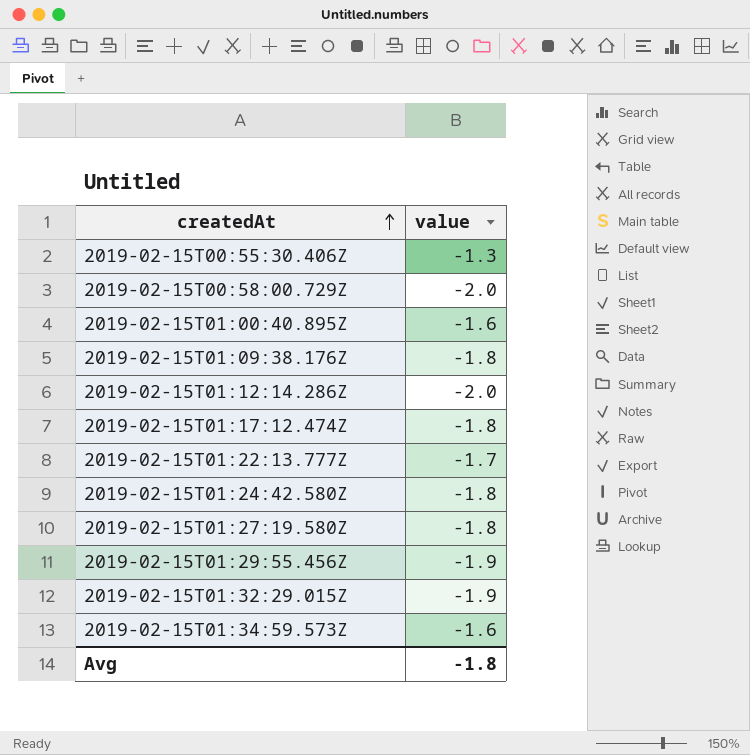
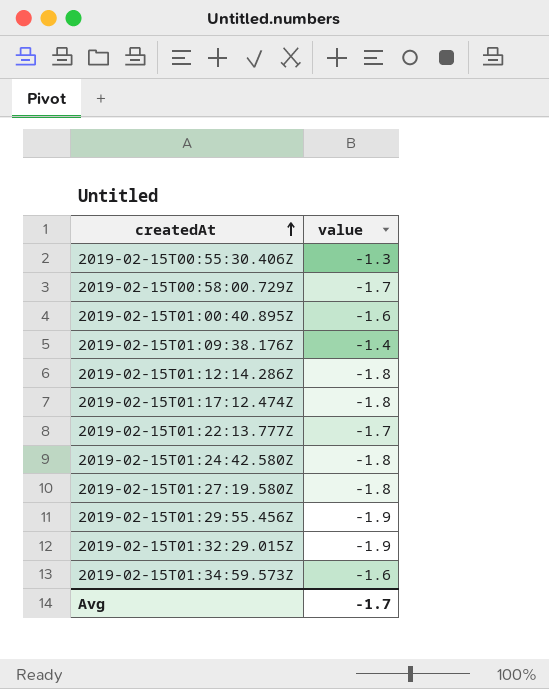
2019-02-15T00:58:00.729Z | value: -2.0 -> -1.7
2019-02-15T01:09:38.176Z | value: -1.8 -> -1.4
2019-02-15T01:12:14.286Z | value: -2.0 -> -1.8
Avg | value: -1.8 -> -1.7

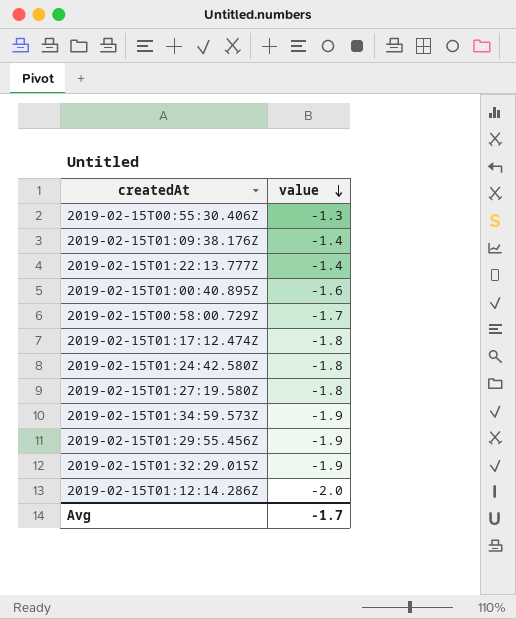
row order: createdAt ascending -> value descending
2019-02-15T01:22:13.777Z | value: -1.7 -> -1.4
2019-02-15T01:34:59.573Z | value: -1.6 -> -1.9
2019-02-15T01:12:14.286Z | value: -1.8 -> -2.0

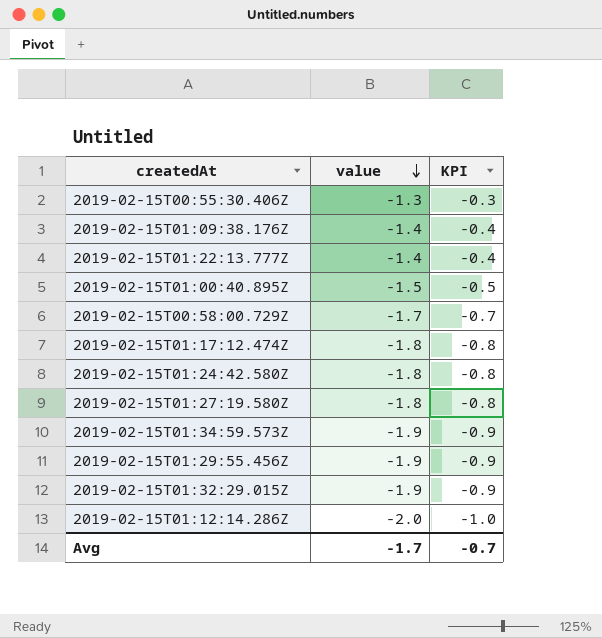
column KPI | formula: none -> [value] + 1
2019-02-15T01:00:40.895Z | value: -1.6 -> -1.5

